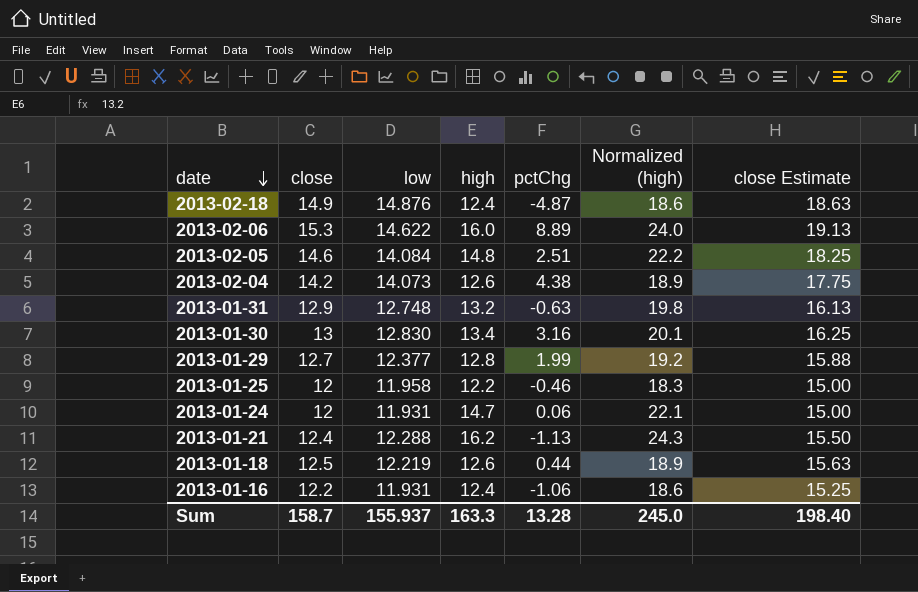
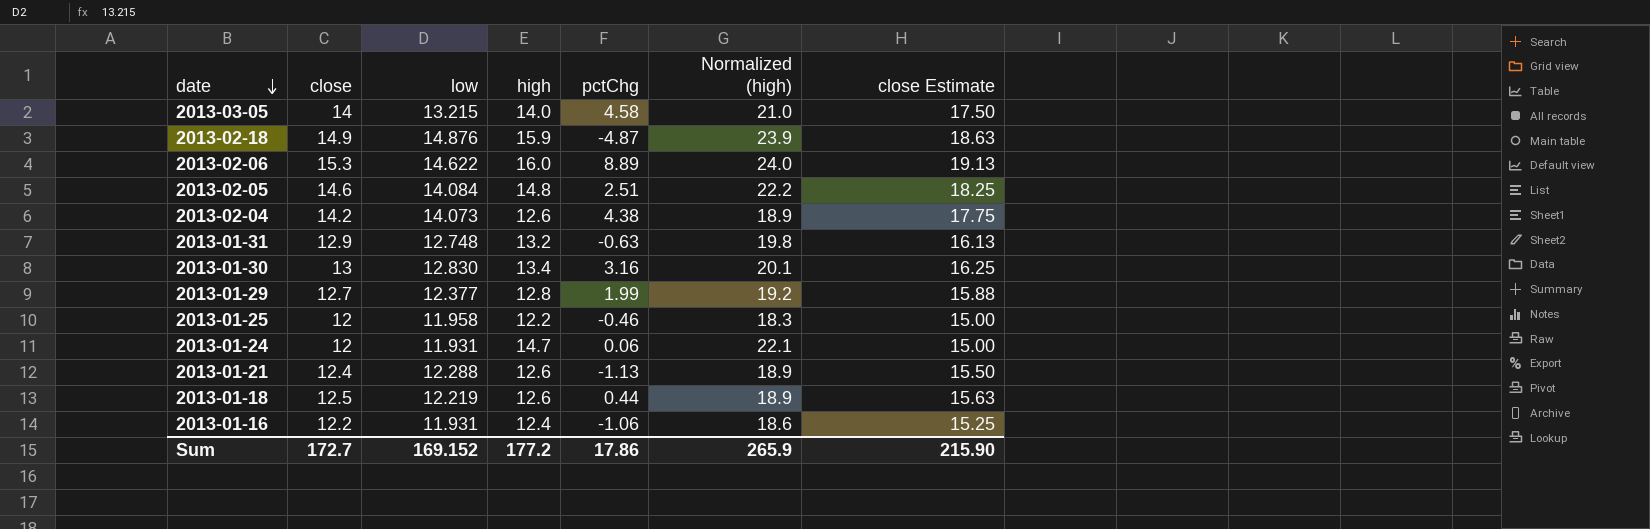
row 2013-03-05: none -> 14 | 13.215 | 14.0 | 4.58 | 21.0 | 17.50
2013-02-18 | high: 12.4 -> 15.9
2013-02-18 | Normalized (high): 18.6 -> 23.9
2013-01-21 | high: 16.2 -> 12.6
2013-01-21 | Normalized (high): 24.3 -> 18.9
Sum | close: 158.7 -> 172.7
Sum | low: 155.937 -> 169.152
Sum | high: 163.3 -> 177.2
Sum | pctChg: 13.28 -> 17.86
Sum | Normalized (high): 245.0 -> 265.9
Sum | close Estimate: 198.40 -> 215.90

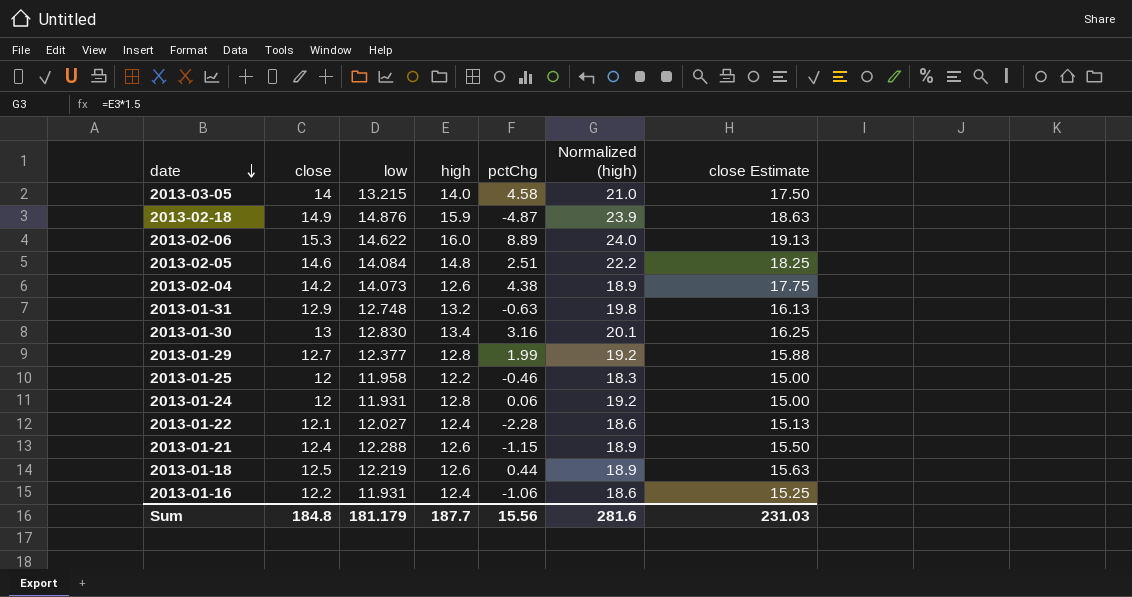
2013-01-24 | high: 14.7 -> 12.8
2013-01-24 | Normalized (high): 22.1 -> 19.2
row 2013-01-22: none -> 12.1 | 12.027 | 12.4 | -2.28 | 18.6 | 15.13
2013-01-21 | pctChg: -1.13 -> -1.15
Sum | close: 172.7 -> 184.8
Sum | low: 169.152 -> 181.179
Sum | high: 177.2 -> 187.7
Sum | pctChg: 17.86 -> 15.56
Sum | Normalized (high): 265.9 -> 281.6
Sum | close Estimate: 215.90 -> 231.03

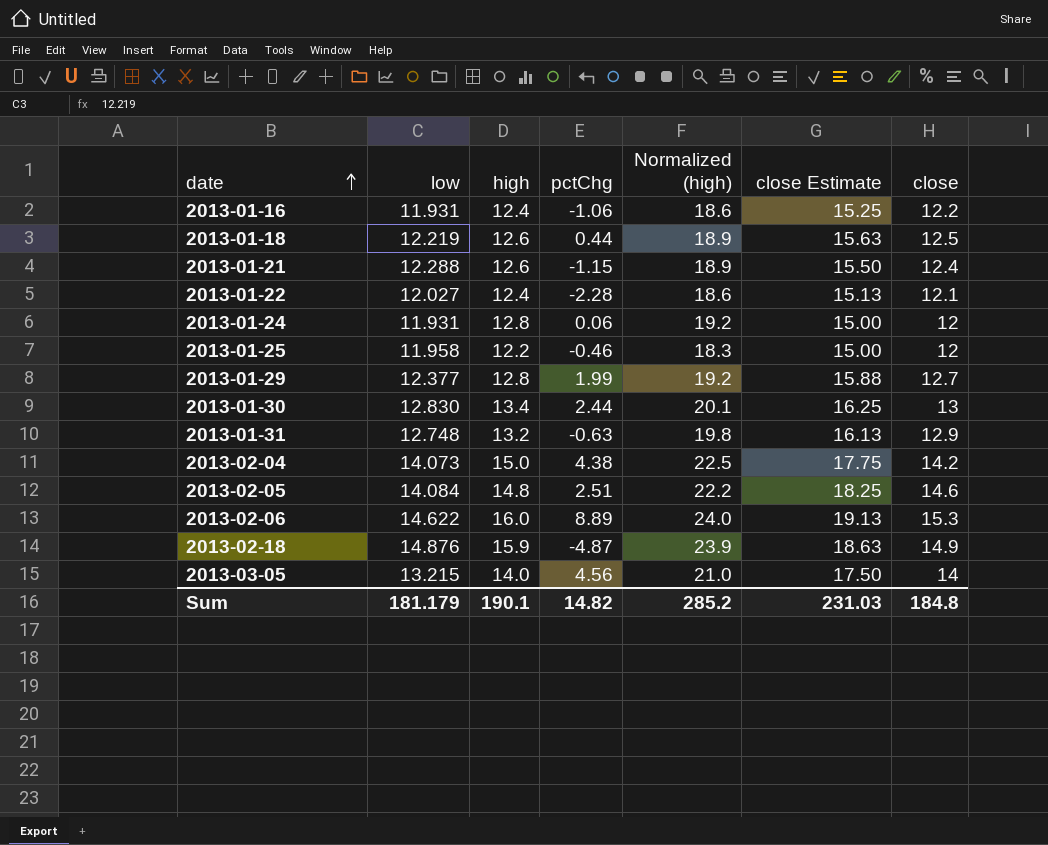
row order: date descending -> date ascending
column close | position: 2 -> 7
2013-01-30 | pctChg: 3.16 -> 2.44
2013-02-04 | high: 12.6 -> 15.0
2013-02-04 | Normalized (high): 18.9 -> 22.5
2013-03-05 | pctChg: 4.58 -> 4.56
Sum | high: 187.7 -> 190.1
Sum | pctChg: 15.56 -> 14.82
Sum | Normalized (high): 281.6 -> 285.2

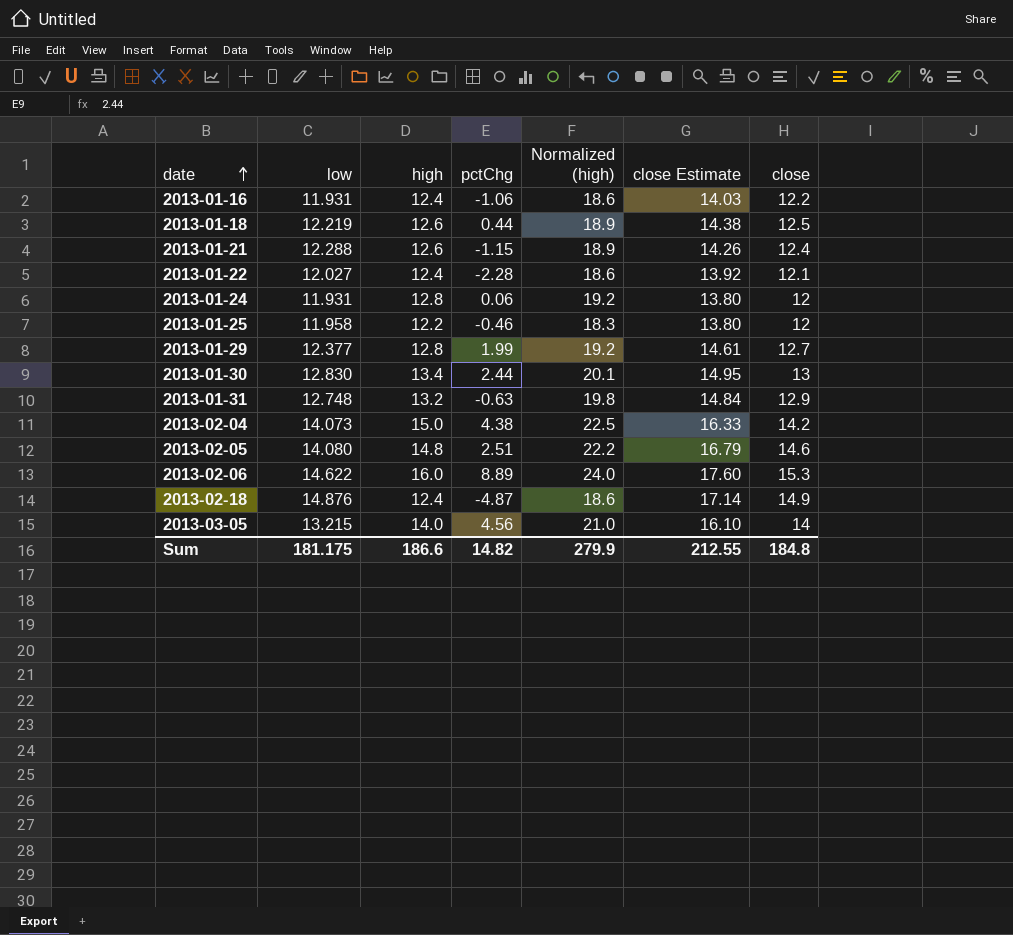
column close Estimate | formula: [close] * 1.25 -> [close] * 1.15
2013-02-05 | low: 14.084 -> 14.080
2013-02-18 | high: 15.9 -> 12.4
2013-02-18 | Normalized (high): 23.9 -> 18.6
Sum | low: 181.179 -> 181.175
Sum | high: 190.1 -> 186.6
Sum | Normalized (high): 285.2 -> 279.9
Sum | close Estimate: 231.03 -> 212.55

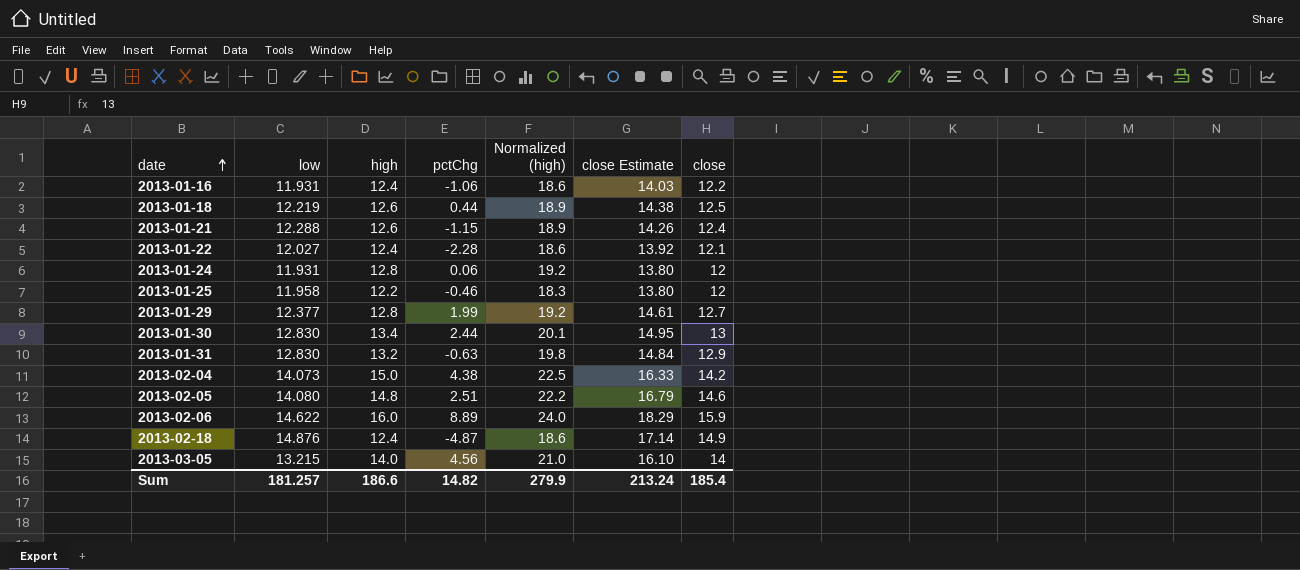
2013-01-31 | low: 12.748 -> 12.830
2013-02-06 | close Estimate: 17.60 -> 18.29
2013-02-06 | close: 15.3 -> 15.9
Sum | low: 181.175 -> 181.257
Sum | close Estimate: 212.55 -> 213.24
Sum | close: 184.8 -> 185.4

